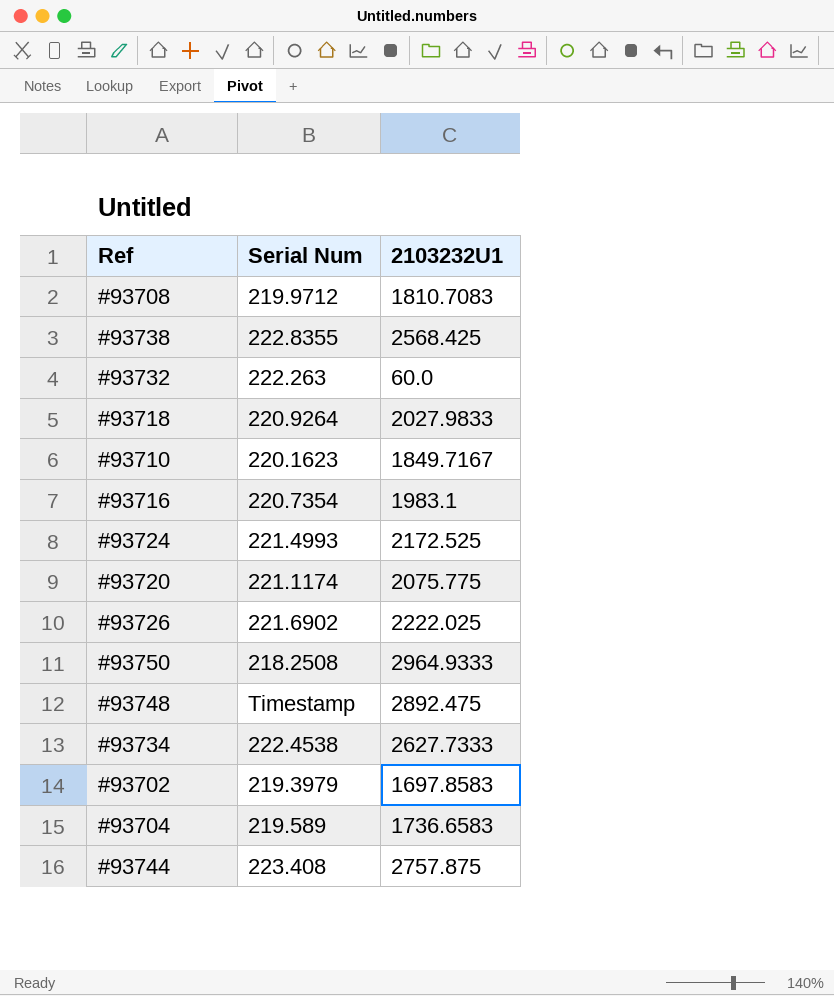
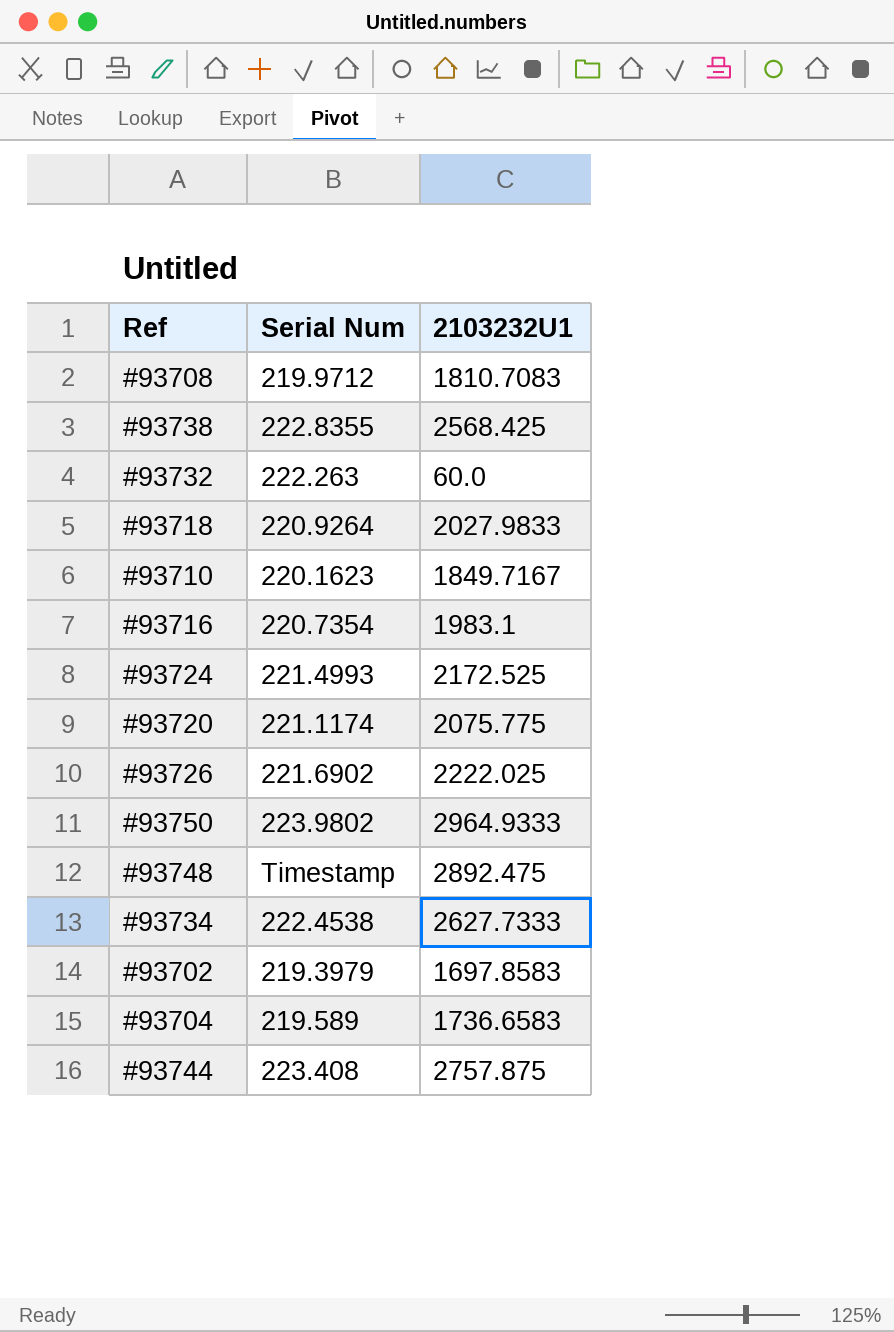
#93750 | Serial Num: 218.2508 -> 223.9802

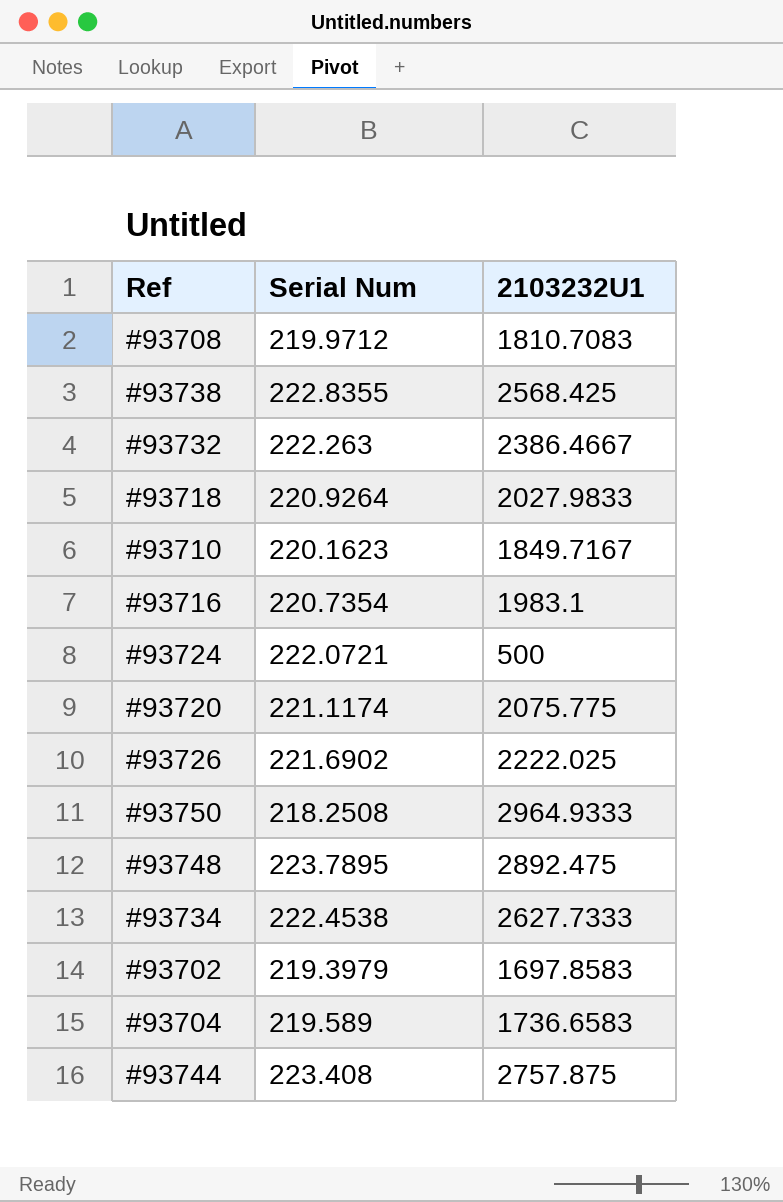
#93732 | 2103232U1: 60.0 -> 2386.4667
#93724 | Serial Num: 221.4993 -> 222.0721
#93724 | 2103232U1: 2172.525 -> 500
#93750 | Serial Num: 223.9802 -> 218.2508
#93748 | Serial Num: Timestamp -> 223.7895

